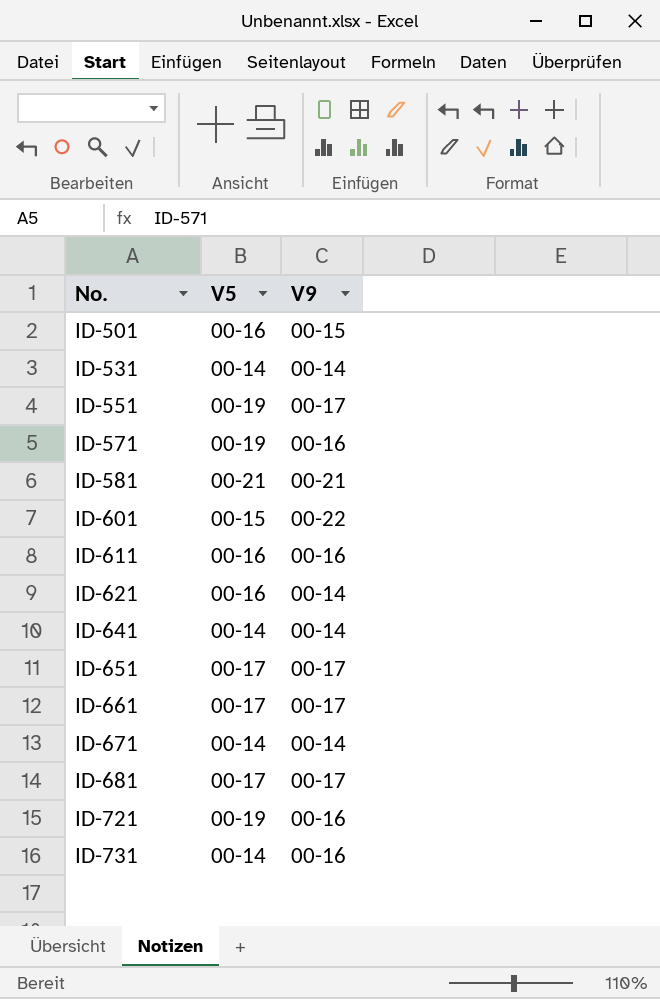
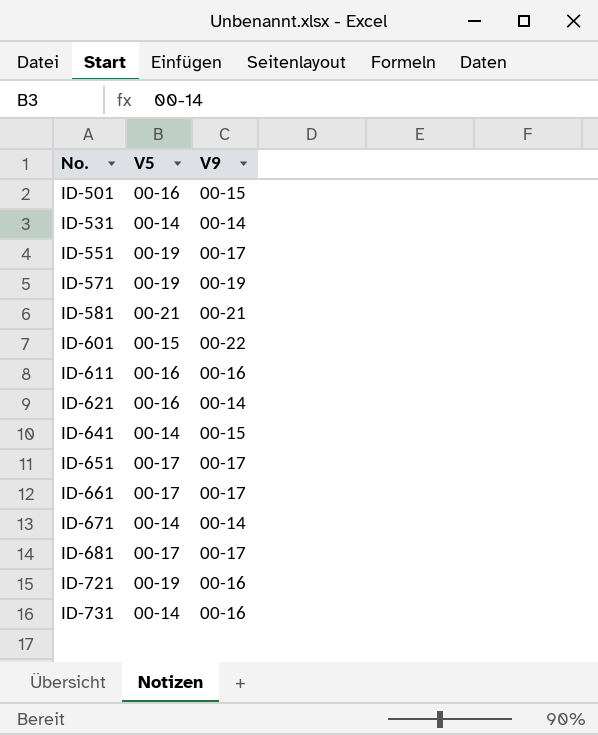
ID-571 | V9: 00-16 -> 00-19
ID-641 | V9: 00-14 -> 00-15

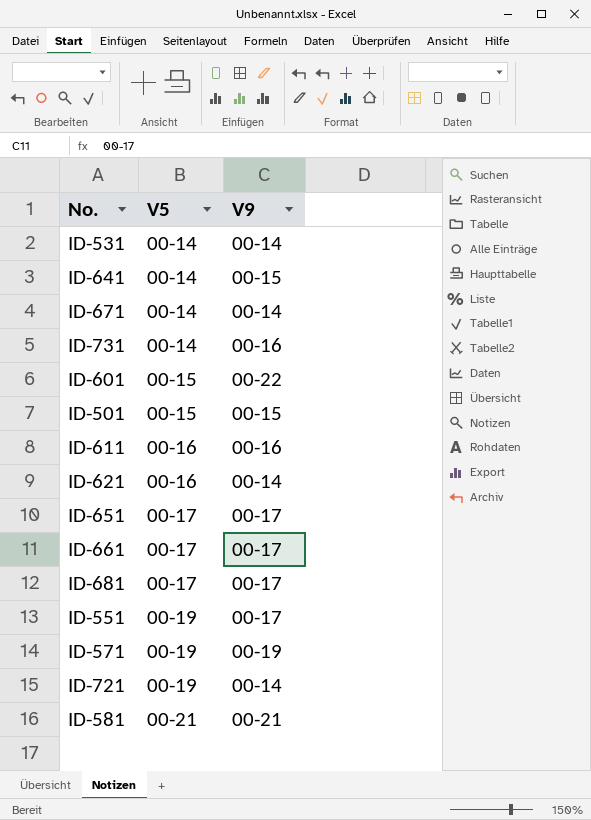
row order: No. ascending -> V5 ascending
ID-501 | V5: 00-16 -> 00-15
ID-721 | V9: 00-16 -> 00-14

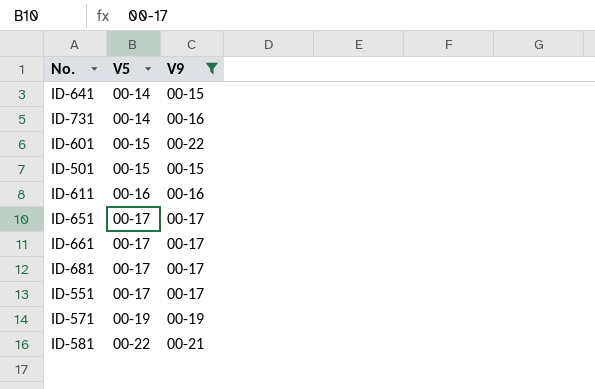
filter: none -> V9 != 00-14
ID-551 | V5: 00-19 -> 00-17
ID-581 | V5: 00-21 -> 00-22

